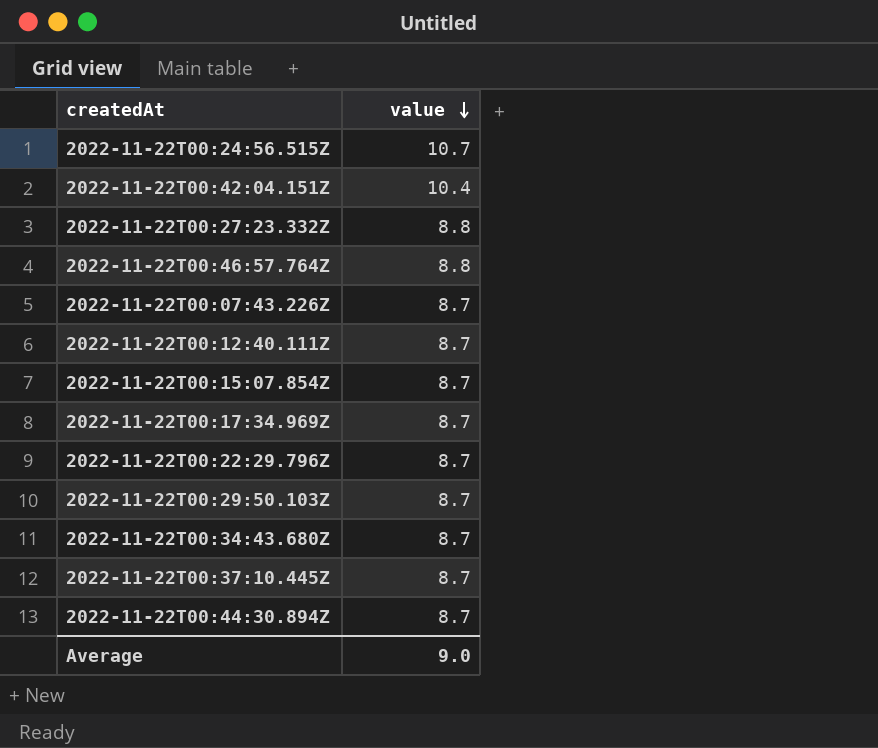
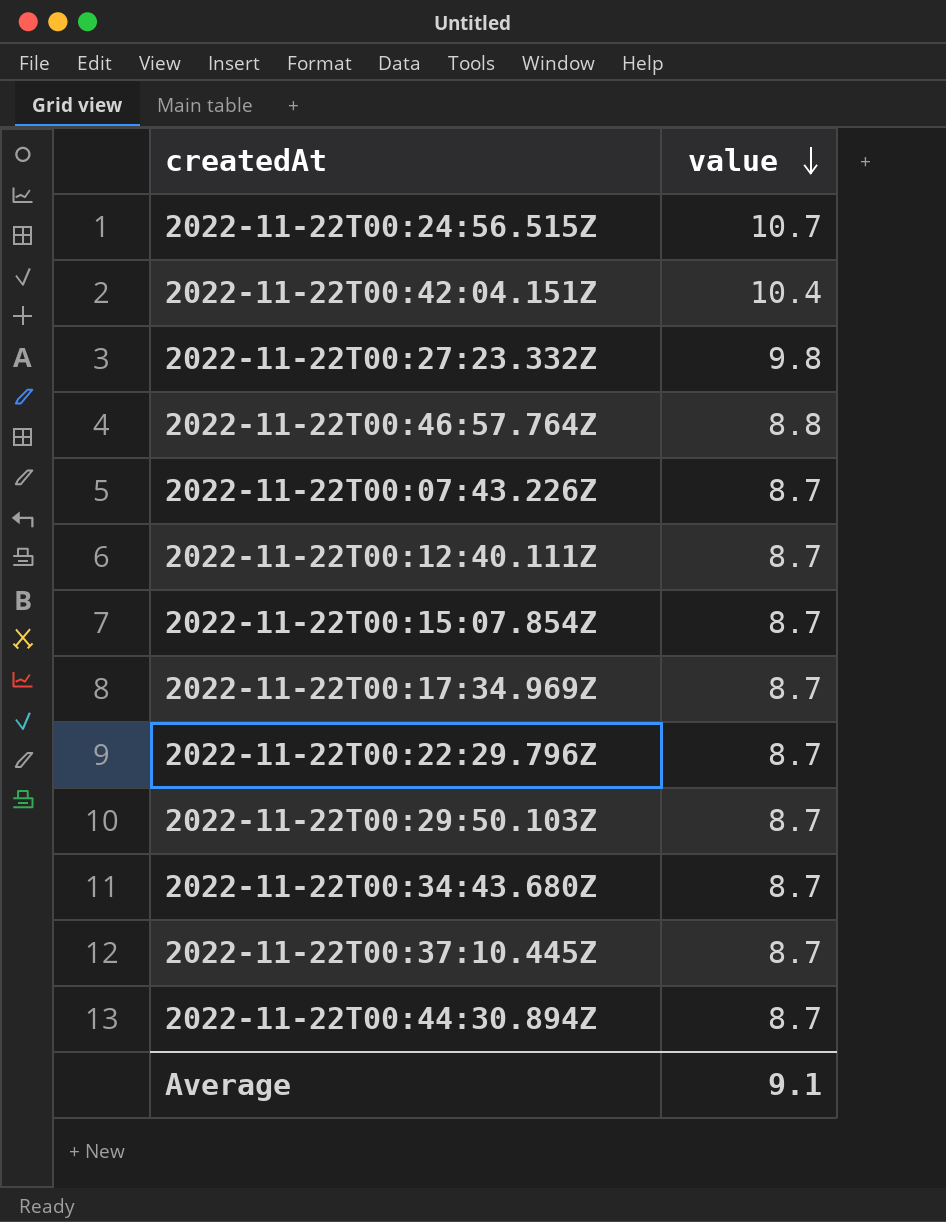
2022-11-22T00:27:23.332Z | value: 8.8 -> 9.8
Average | value: 9.0 -> 9.1

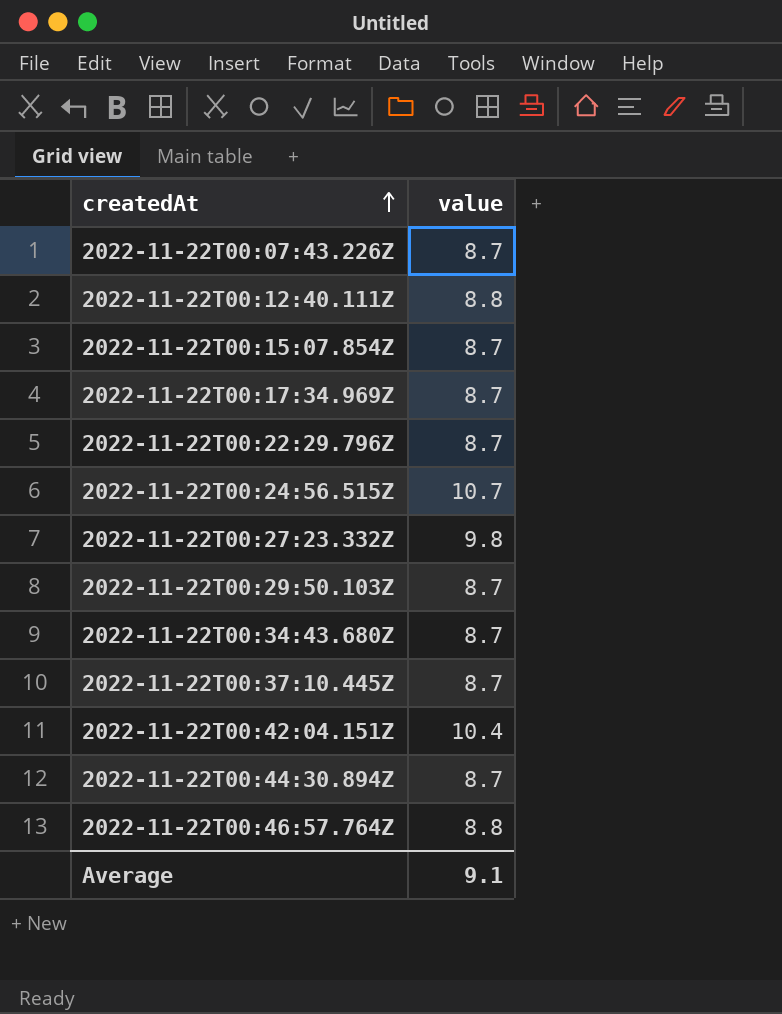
row order: value descending -> createdAt ascending
2022-11-22T00:12:40.111Z | value: 8.7 -> 8.8

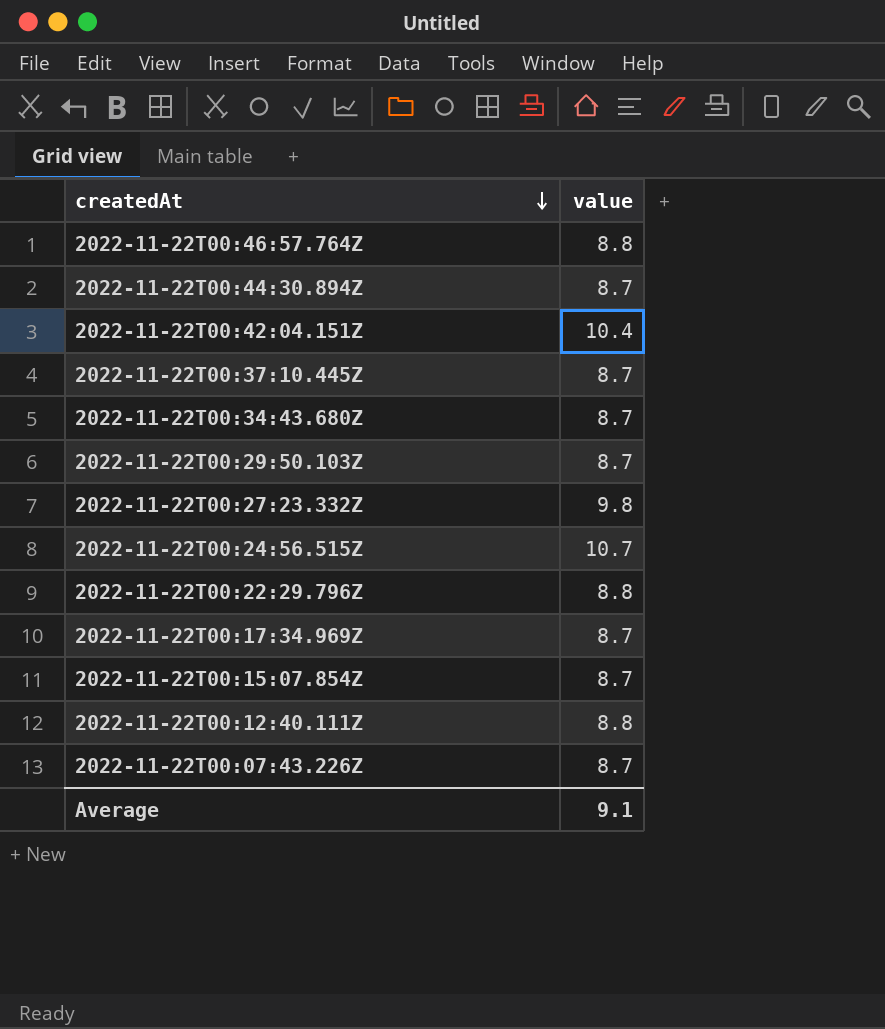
row order: createdAt ascending -> createdAt descending
2022-11-22T00:22:29.796Z | value: 8.7 -> 8.8

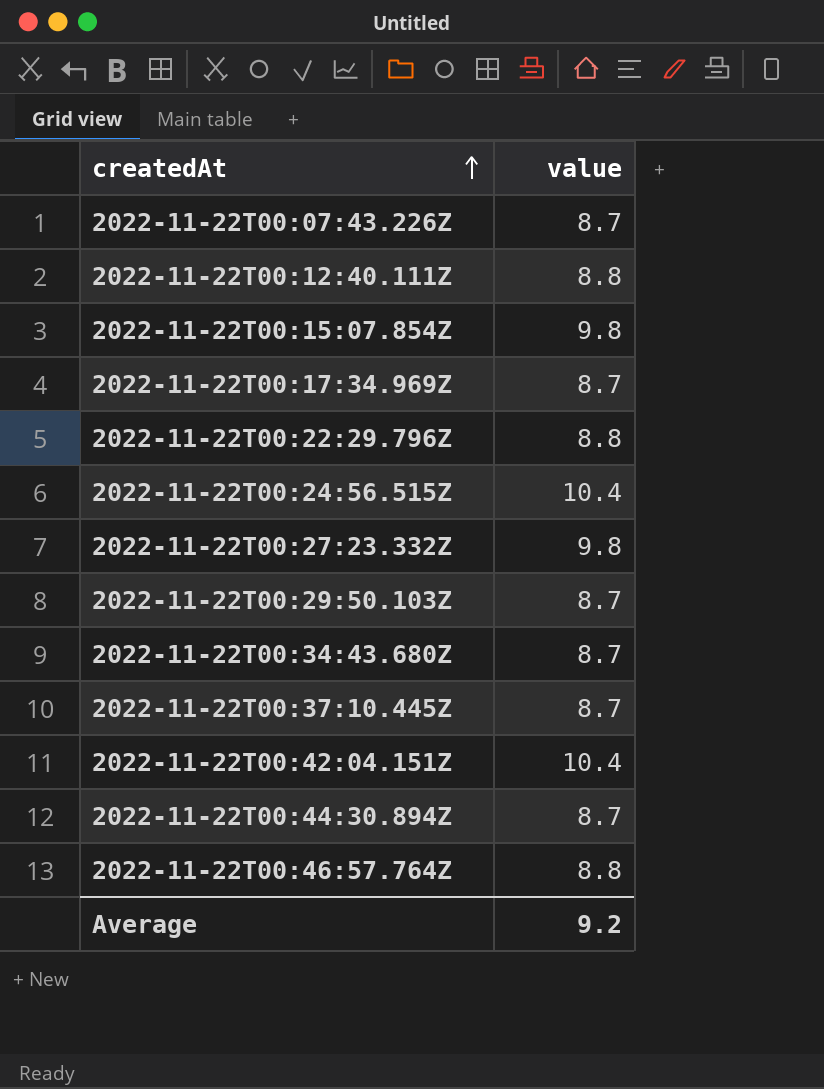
row order: createdAt descending -> createdAt ascending
2022-11-22T00:15:07.854Z | value: 8.7 -> 9.8
2022-11-22T00:24:56.515Z | value: 10.7 -> 10.4
Average | value: 9.1 -> 9.2

